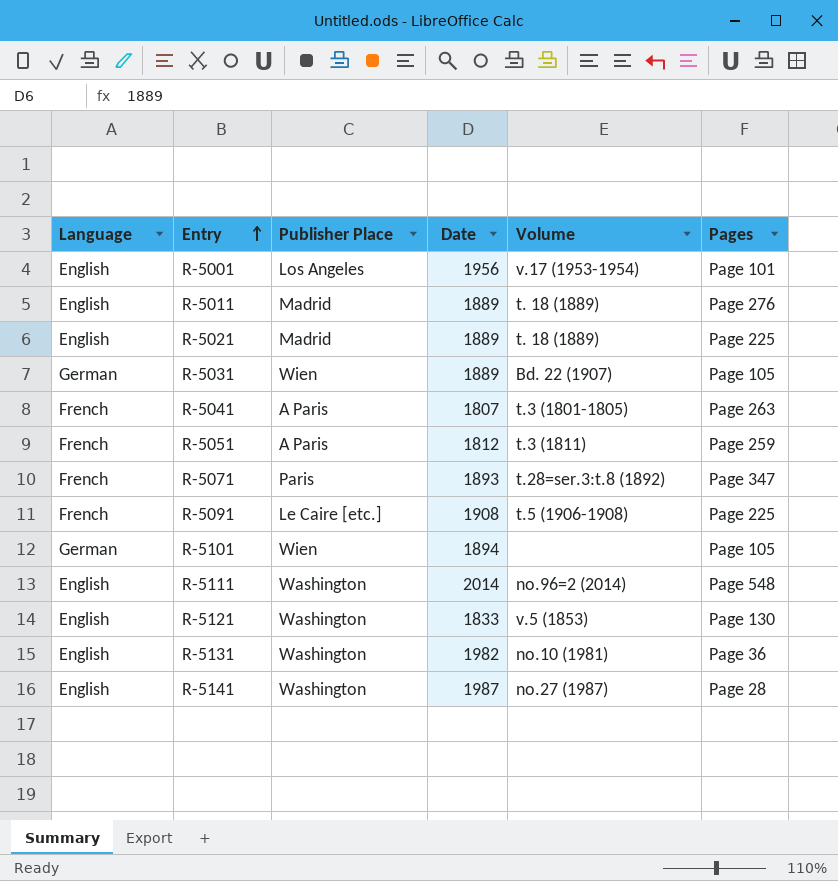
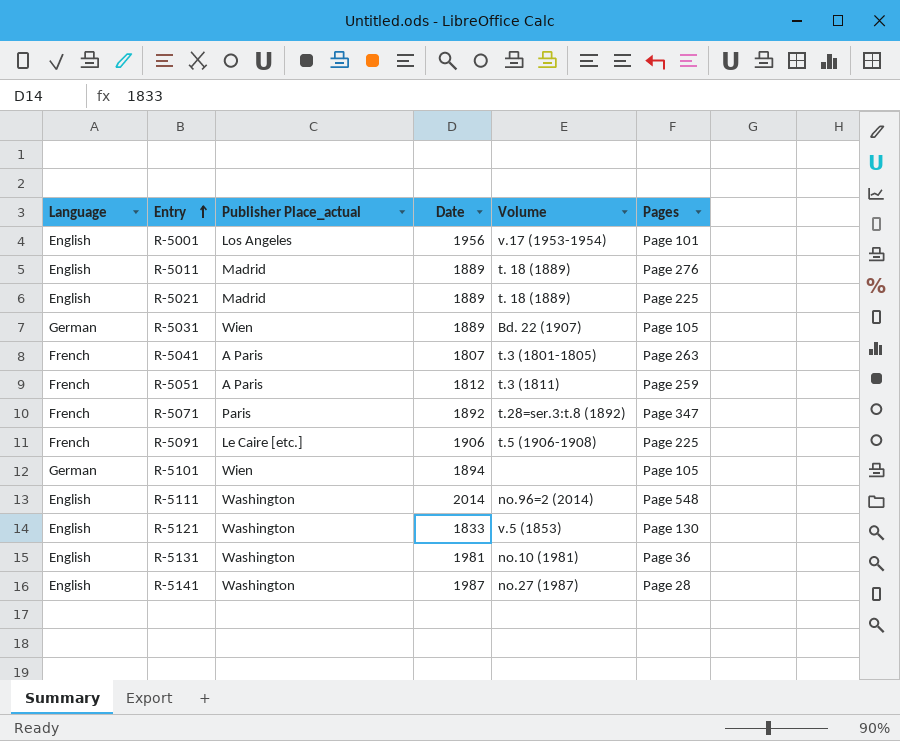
column name: Publisher Place -> Publisher Place_actual
R-5071 | Date: 1893 -> 1892
R-5091 | Date: 1908 -> 1906
R-5131 | Date: 1982 -> 1981

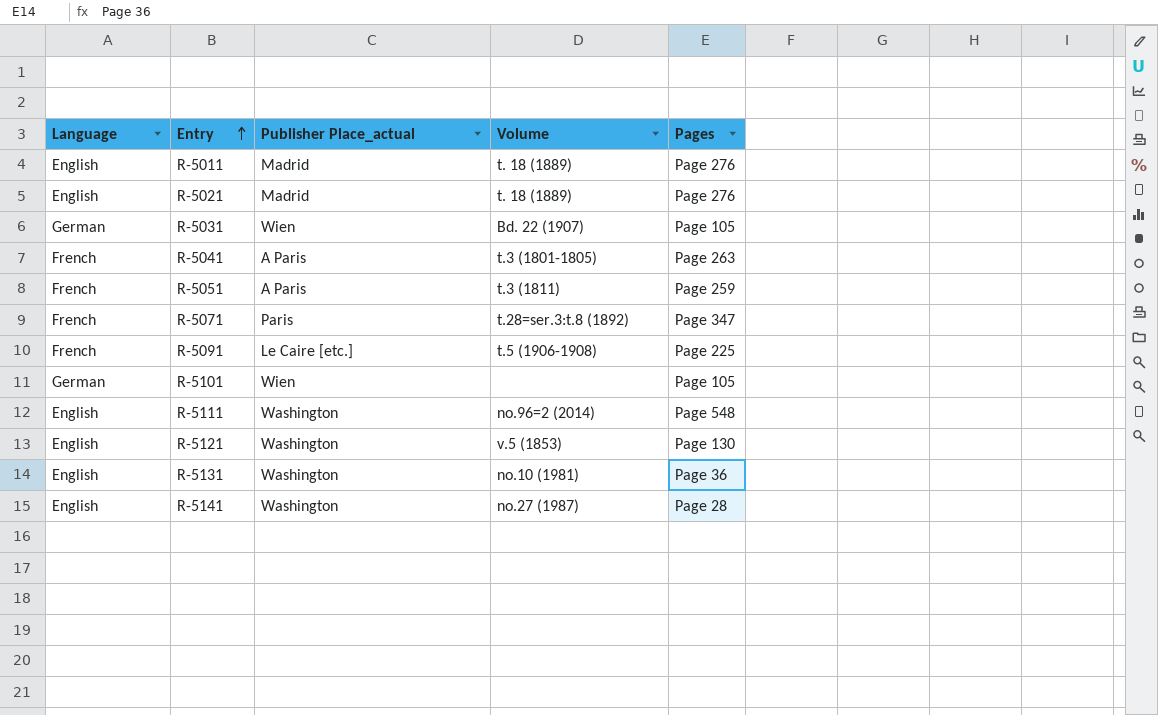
column Date | position: 4 -> none
row R-5001: English | Los Angeles | 1956 | v.17 (1953-1954) | Page 101 -> none
R-5021 | Pages: Page 225 -> Page 276

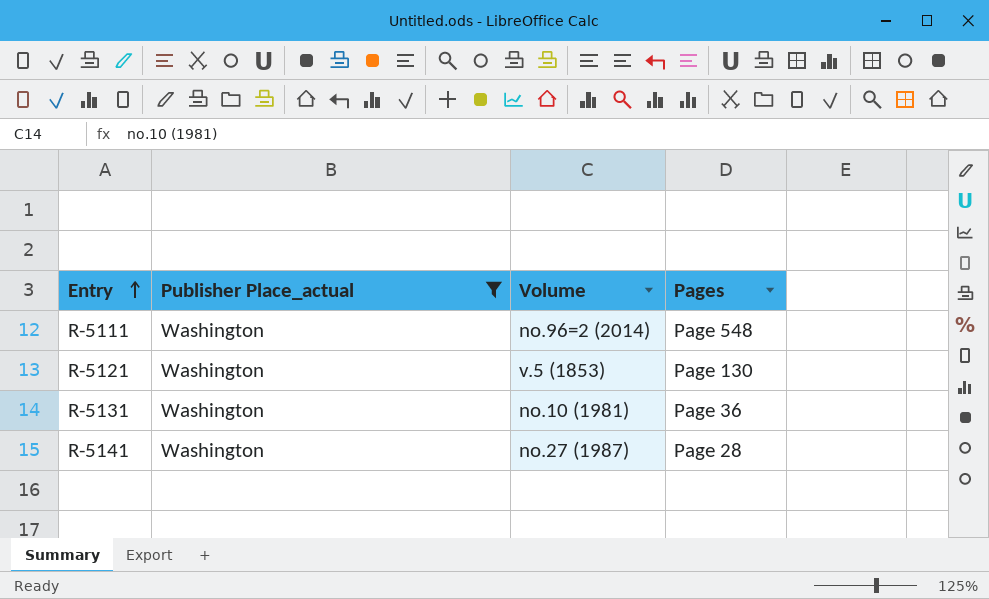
filter: none -> Publisher Place_actual = Washington
column Language | position: 1 -> none

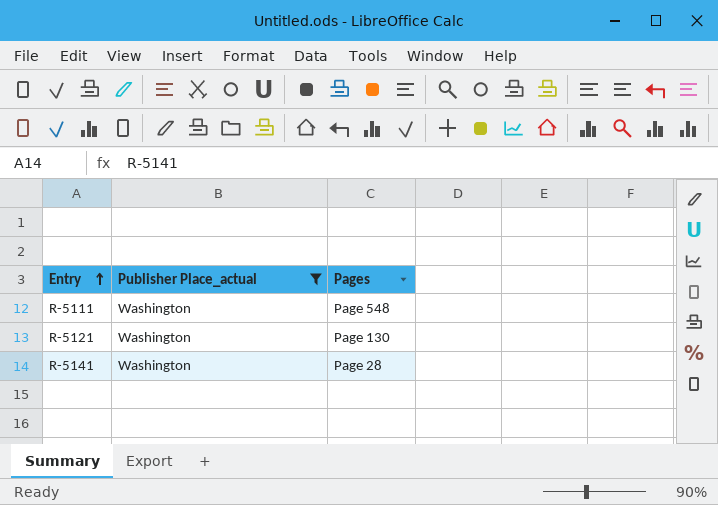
column Volume | position: 3 -> none
row R-5131: Washington | no.10 (1981) | Page 36 -> none

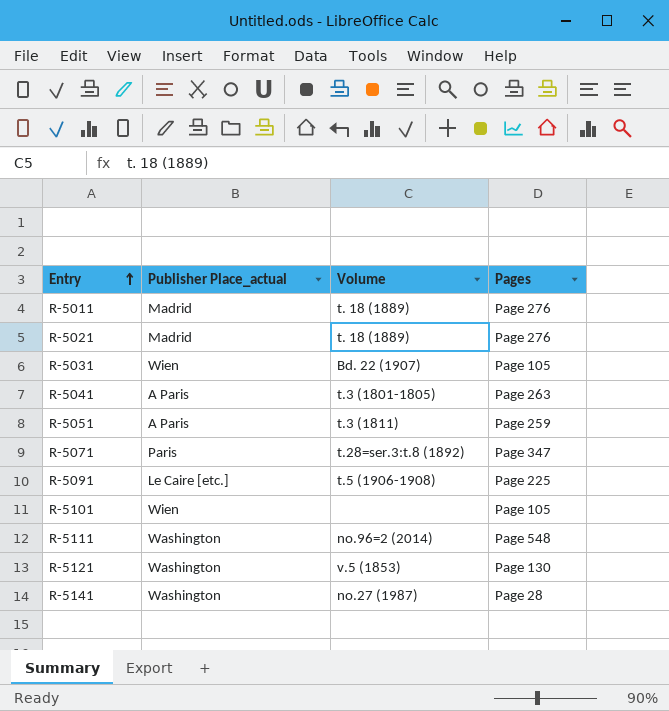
filter: Publisher Place_actual = Washington -> none
column Volume | position: none -> 3

